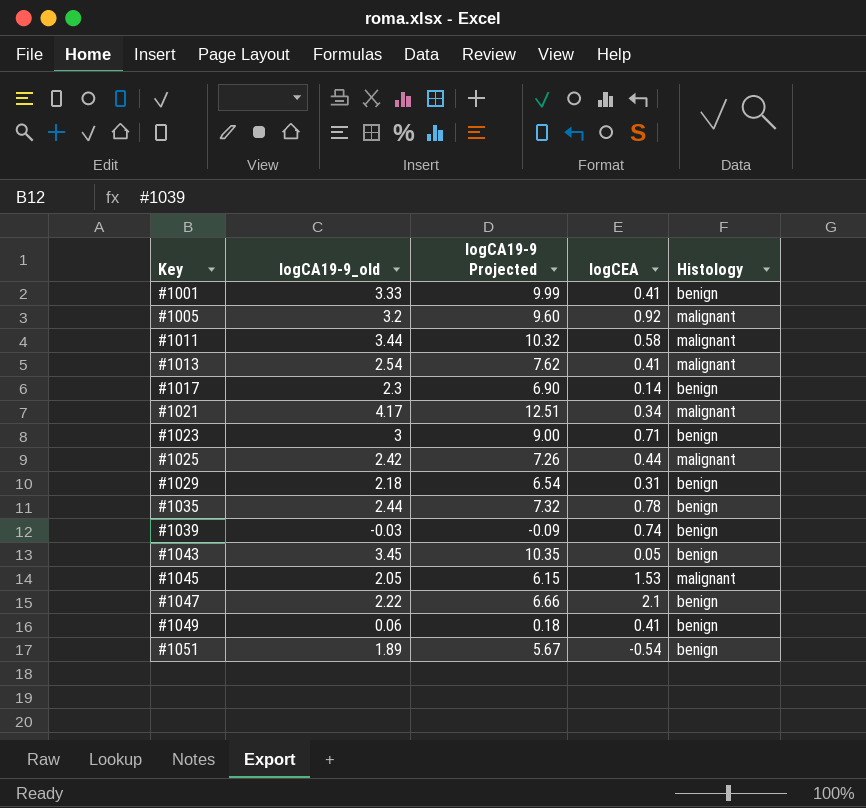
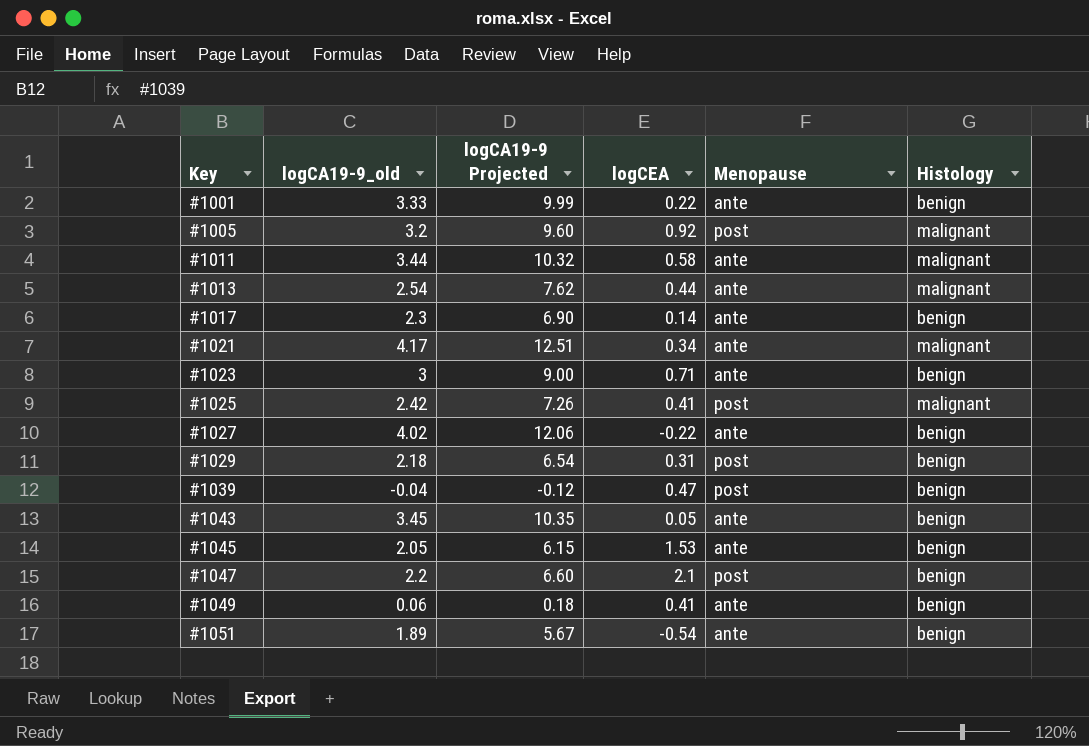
column Menopause | position: none -> 5
row #1035: 2.44 | 7.32 | 0.78 | benign -> none
#1001 | logCEA: 0.41 -> 0.22
#1013 | logCEA: 0.41 -> 0.44
#1025 | logCEA: 0.44 -> 0.41
row #1027: none -> 4.02 | 12.06 | -0.22 | ante | benign
#1039 | logCA19-9_old: -0.03 -> -0.04
#1039 | logCA19-9 Projected: -0.09 -> -0.12
#1039 | logCEA: 0.74 -> 0.47
#1045 | Histology: malignant -> benign
#1047 | logCA19-9_old: 2.22 -> 2.2
#1047 | logCA19-9 Projected: 6.66 -> 6.60

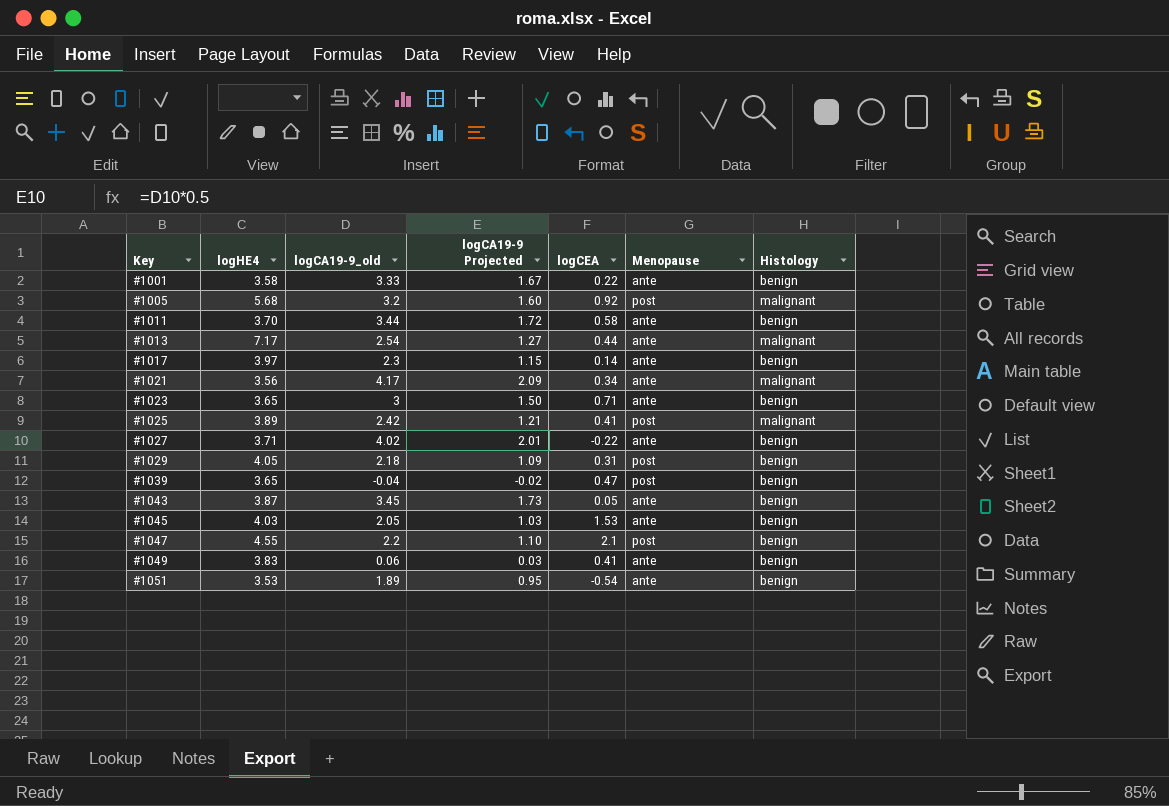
column logHE4 | position: none -> 2
column logCA19-9 Projected | formula: [logCA19-9_old] * 3 -> [logCA19-9_old] * 0.5
#1011 | Histology: malignant -> benign

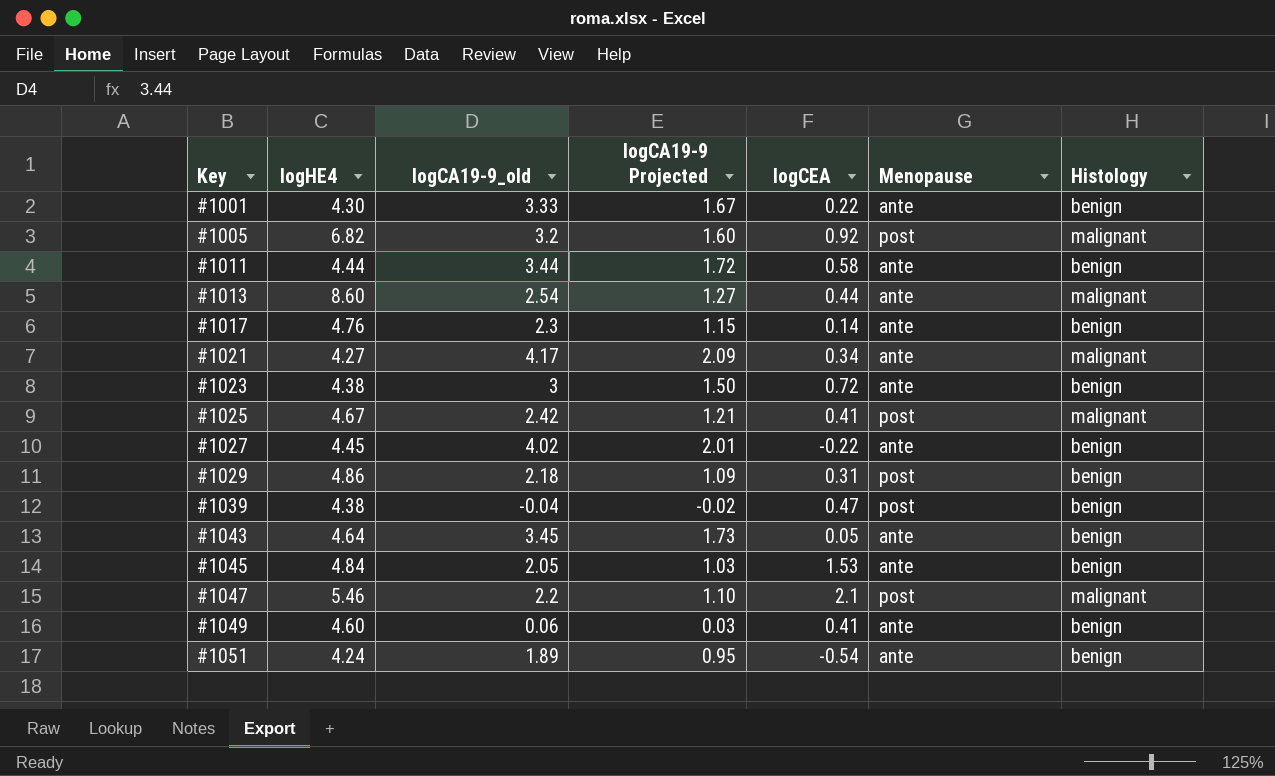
#1001 | logHE4: 3.58 -> 4.30
#1005 | logHE4: 5.68 -> 6.82
#1011 | logHE4: 3.70 -> 4.44
#1013 | logHE4: 7.17 -> 8.60
#1017 | logHE4: 3.97 -> 4.76
#1021 | logHE4: 3.56 -> 4.27
#1023 | logHE4: 3.65 -> 4.38
#1023 | logCEA: 0.71 -> 0.72
#1025 | logHE4: 3.89 -> 4.67
#1027 | logHE4: 3.71 -> 4.45
#1029 | logHE4: 4.05 -> 4.86
#1039 | logHE4: 3.65 -> 4.38
#1043 | logHE4: 3.87 -> 4.64
#1045 | logHE4: 4.03 -> 4.84
#1047 | logHE4: 4.55 -> 5.46
#1047 | Histology: benign -> malignant
#1049 | logHE4: 3.83 -> 4.60
#1051 | logHE4: 3.53 -> 4.24

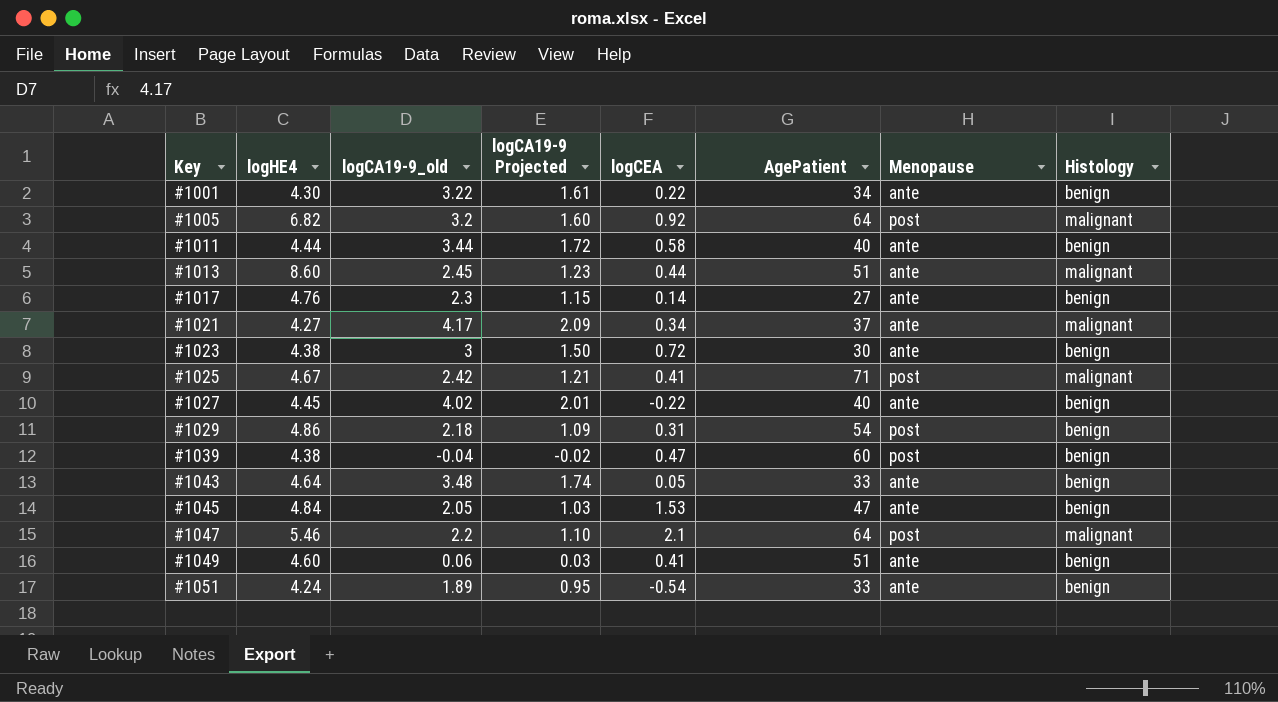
column AgePatient | position: none -> 6
#1001 | logCA19-9_old: 3.33 -> 3.22
#1001 | logCA19-9 Projected: 1.67 -> 1.61
#1013 | logCA19-9_old: 2.54 -> 2.45
#1013 | logCA19-9 Projected: 1.27 -> 1.23
#1043 | logCA19-9_old: 3.45 -> 3.48
#1043 | logCA19-9 Projected: 1.73 -> 1.74

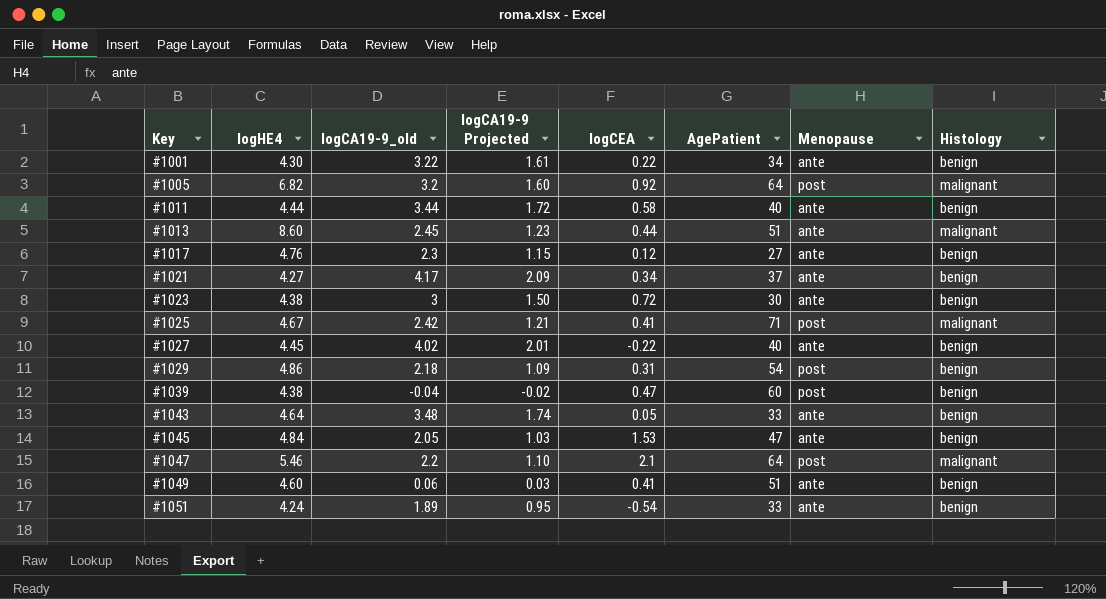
#1017 | logCEA: 0.14 -> 0.12
#1021 | Histology: malignant -> benign

